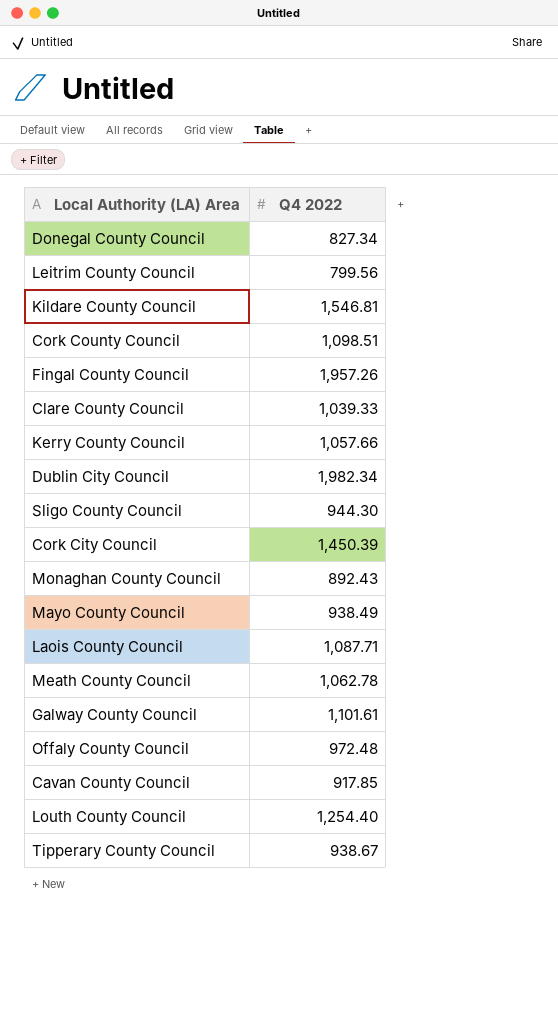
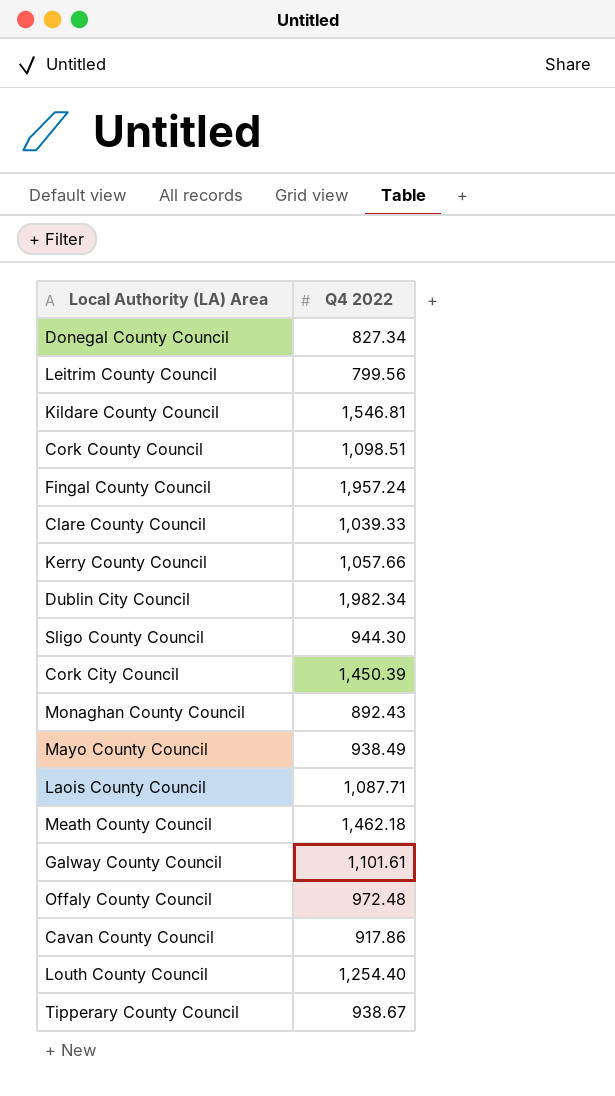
Fingal County Council | Q4 2022: 1,957.26 -> 1,957.24
Meath County Council | Q4 2022: 1,062.78 -> 1,462.18
Cavan County Council | Q4 2022: 917.85 -> 917.86

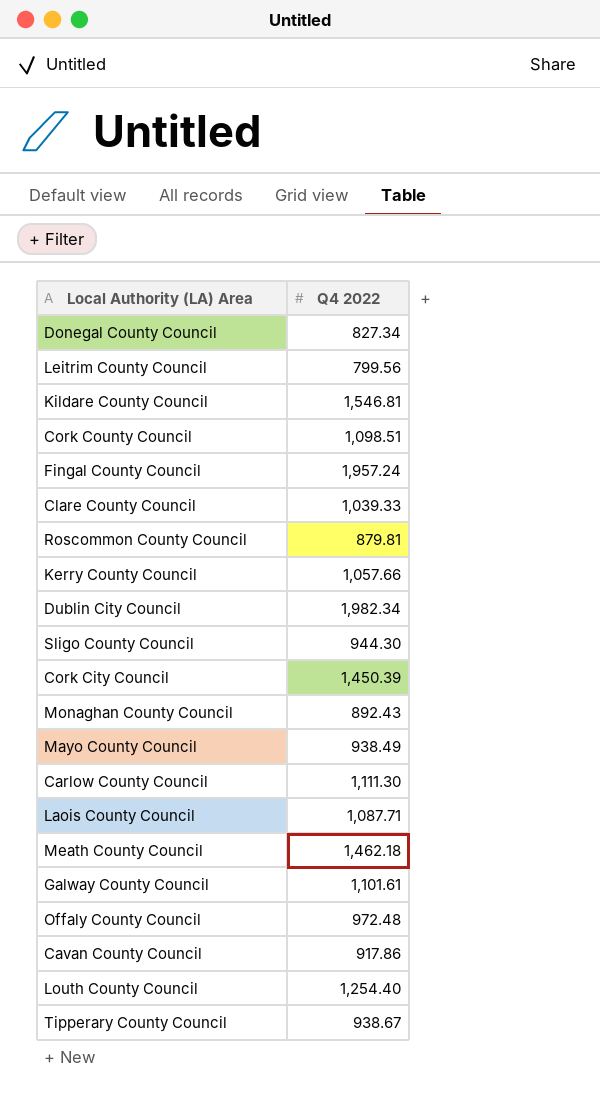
row Roscommon County Council: none -> 879.81
row Carlow County Council: none -> 1,111.30

